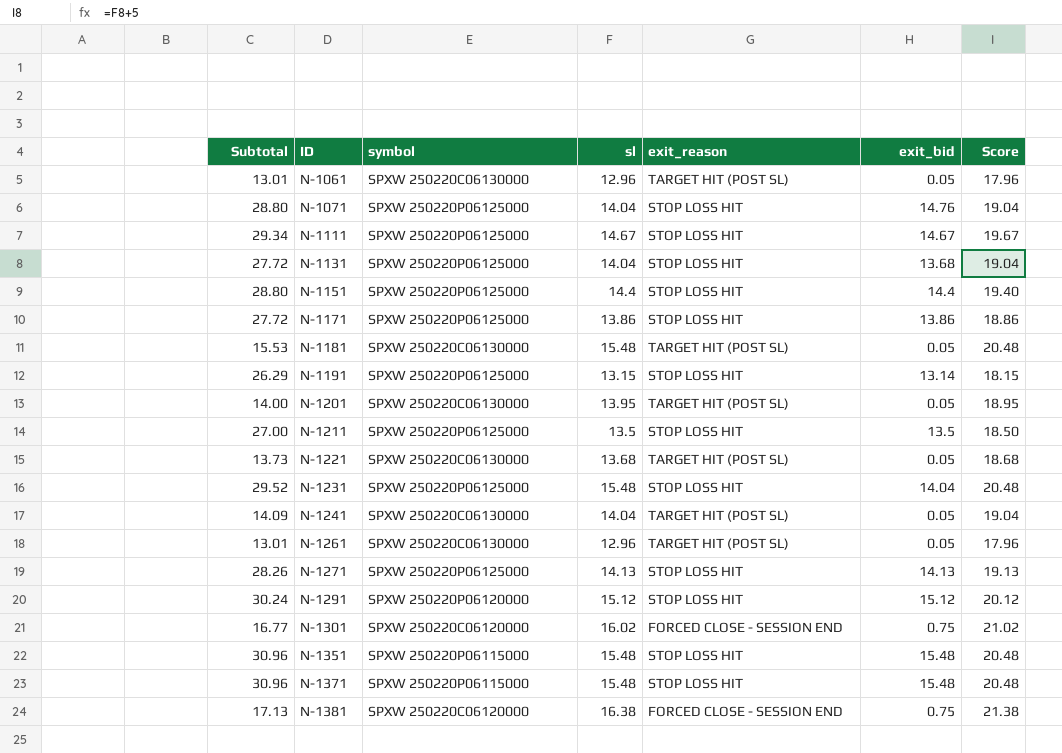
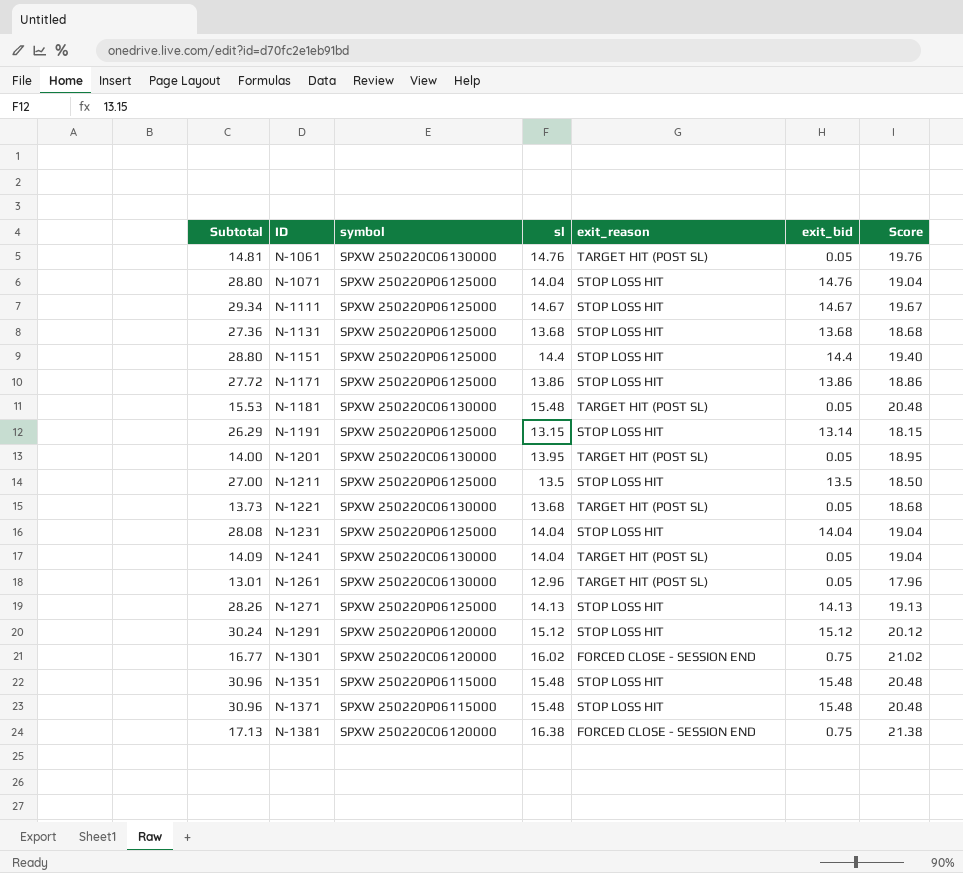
N-1061 | Subtotal: 13.01 -> 14.81
N-1061 | sl: 12.96 -> 14.76
N-1061 | Score: 17.96 -> 19.76
N-1131 | Subtotal: 27.72 -> 27.36
N-1131 | sl: 14.04 -> 13.68
N-1131 | Score: 19.04 -> 18.68
N-1231 | Subtotal: 29.52 -> 28.08
N-1231 | sl: 15.48 -> 14.04
N-1231 | Score: 20.48 -> 19.04

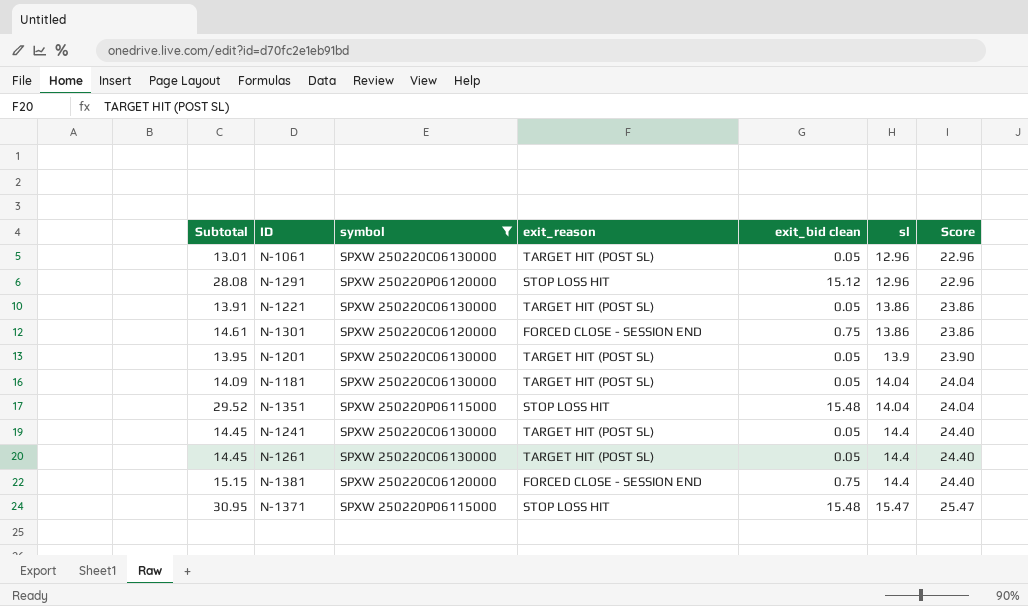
filter: none -> symbol != SPXW 250220P06125000
row order: ID ascending -> sl ascending
column name: exit_bid -> exit_bid clean
column sl | position: 4 -> 6
column Score | formula: [sl] + 5 -> [sl] + 10
N-1061 | Subtotal: 14.81 -> 13.01
N-1061 | sl: 14.76 -> 12.96
N-1291 | Subtotal: 30.24 -> 28.08
N-1291 | sl: 15.12 -> 12.96
N-1221 | Subtotal: 13.73 -> 13.91
N-1221 | sl: 13.68 -> 13.86
N-1301 | Subtotal: 16.77 -> 14.61
N-1301 | sl: 16.02 -> 13.86
N-1201 | Subtotal: 14.00 -> 13.95
N-1201 | sl: 13.95 -> 13.9
N-1181 | Subtotal: 15.53 -> 14.09
N-1181 | sl: 15.48 -> 14.04
N-1351 | Subtotal: 30.96 -> 29.52
N-1351 | sl: 15.48 -> 14.04
N-1241 | Subtotal: 14.09 -> 14.45
N-1241 | sl: 14.04 -> 14.4
N-1261 | Subtotal: 13.01 -> 14.45
N-1261 | sl: 12.96 -> 14.4
N-1381 | Subtotal: 17.13 -> 15.15
N-1381 | sl: 16.38 -> 14.4
N-1371 | Subtotal: 30.96 -> 30.95
N-1371 | sl: 15.48 -> 15.47

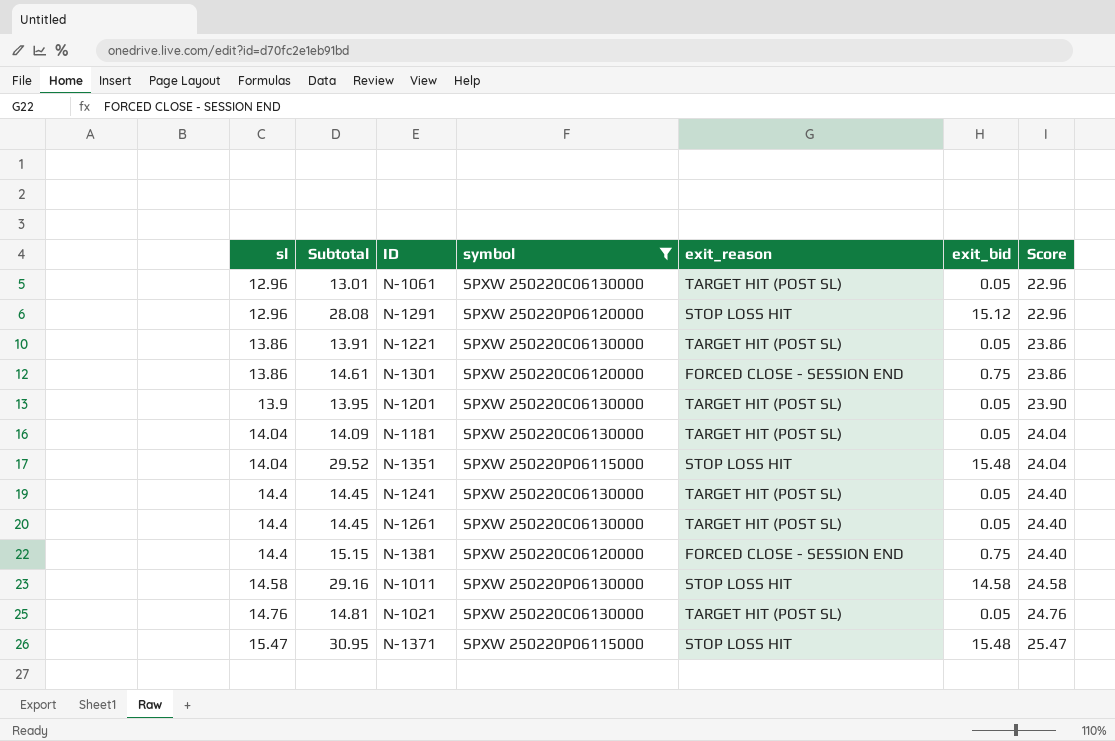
column sl | position: 6 -> 1
column name: exit_bid clean -> exit_bid
row N-1011: none -> 14.58 | 29.16 | SPXW 250220P06130000 | STOP LOSS HIT | 14.58 | 24.58
row N-1021: none -> 14.76 | 14.81 | SPXW 250220C06130000 | TARGET HIT (POST SL) | 0.05 | 24.76

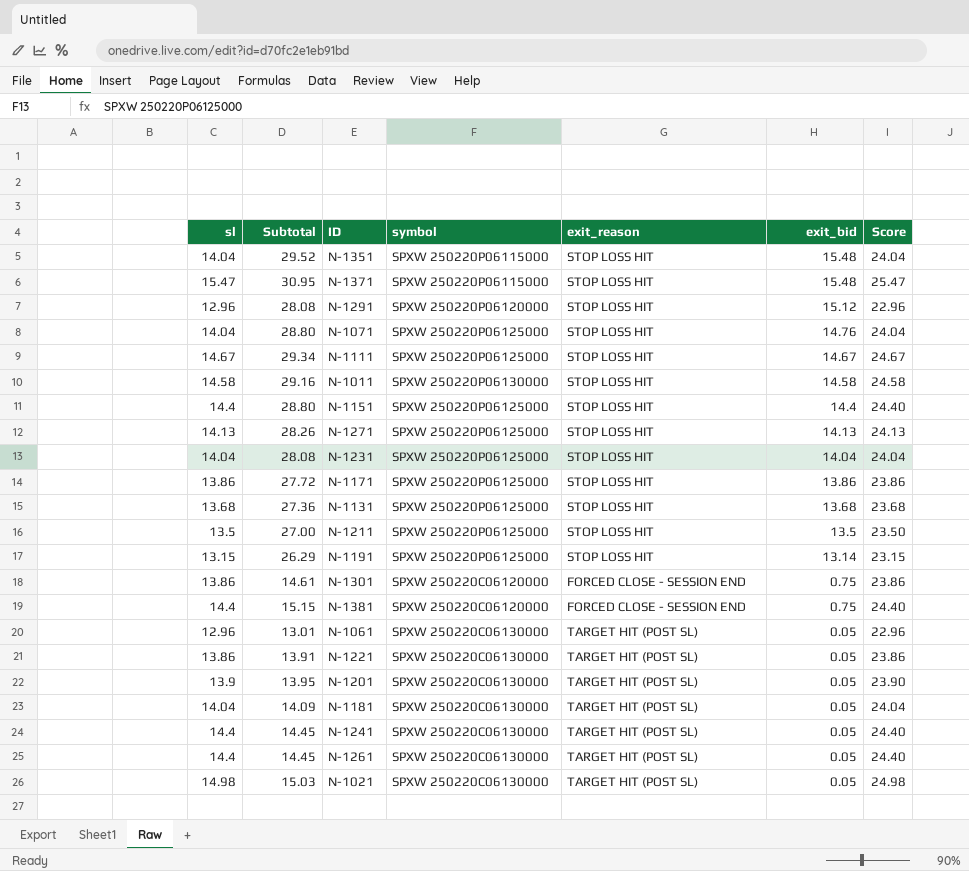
filter: symbol != SPXW 250220P06125000 -> none
row order: sl ascending -> exit_bid descending
N-1021 | sl: 14.76 -> 14.98
N-1021 | Subtotal: 14.81 -> 15.03
N-1021 | Score: 24.76 -> 24.98

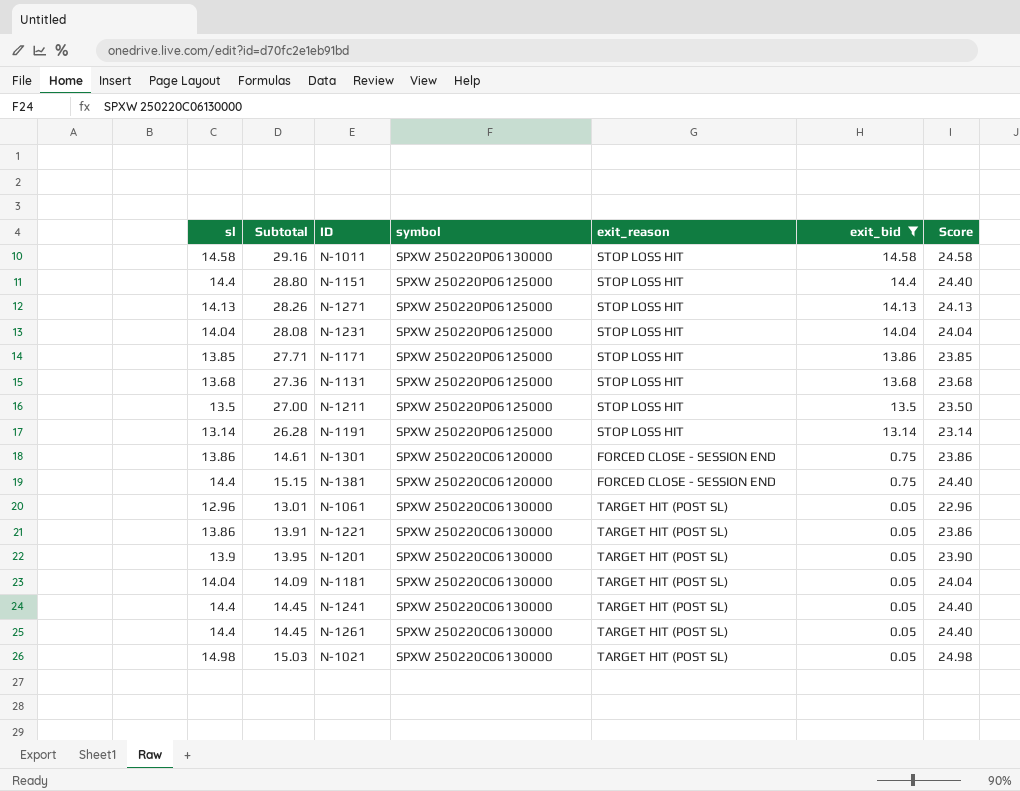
filter: none -> exit_bid <= 14.58
N-1171 | sl: 13.86 -> 13.85
N-1171 | Subtotal: 27.72 -> 27.71
N-1171 | Score: 23.86 -> 23.85
N-1191 | sl: 13.15 -> 13.14
N-1191 | Subtotal: 26.29 -> 26.28
N-1191 | Score: 23.15 -> 23.14

